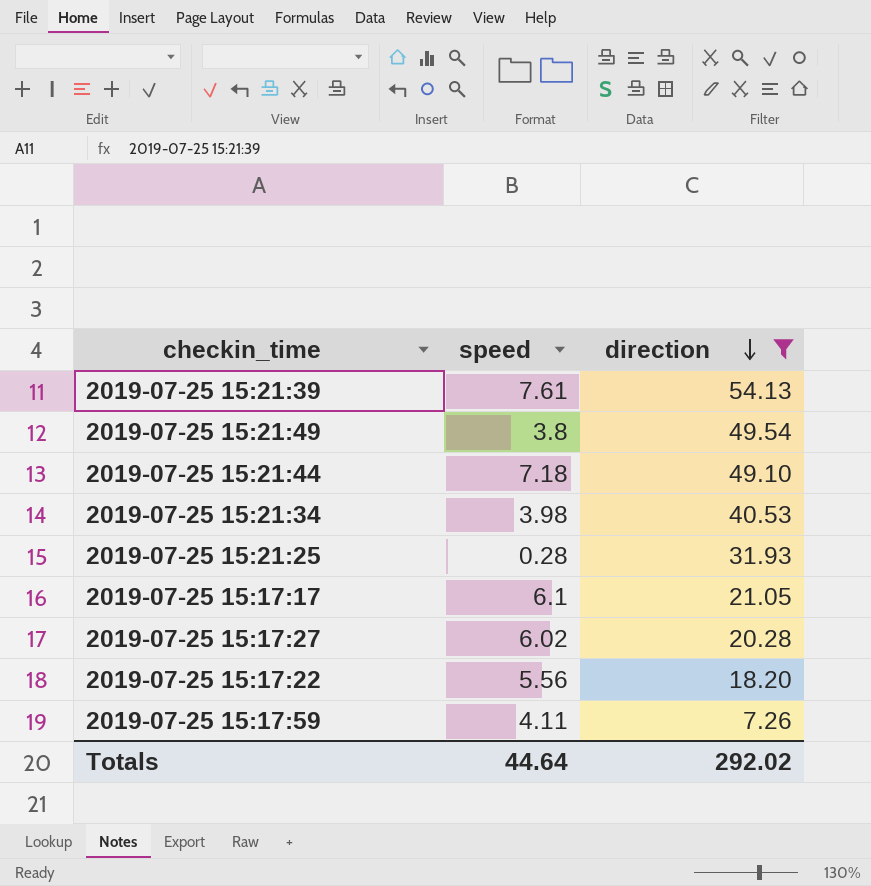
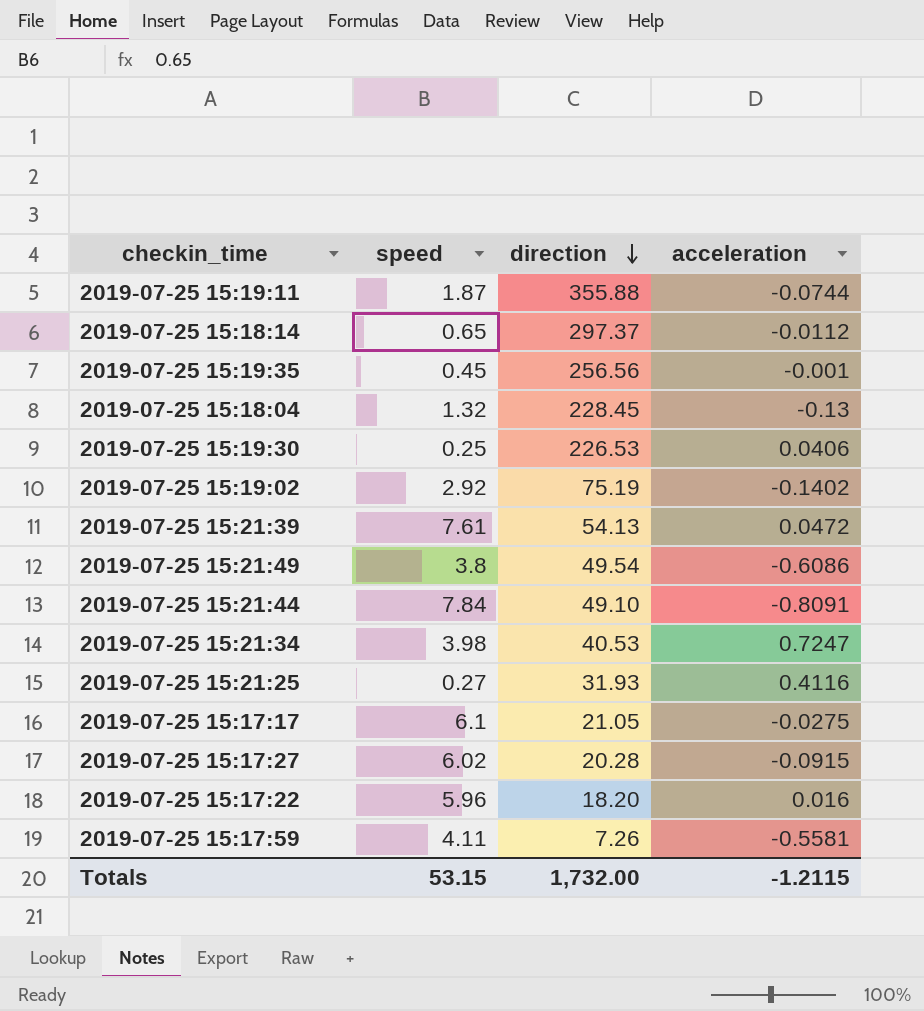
filter: direction <= 54.13 -> none
column acceleration | position: none -> 4
2019-07-25 15:21:44 | speed: 7.18 -> 7.84
2019-07-25 15:21:25 | speed: 0.28 -> 0.27
2019-07-25 15:17:22 | speed: 5.56 -> 5.96
Totals | speed: 44.64 -> 53.15
Totals | direction: 292.02 -> 1,732.00

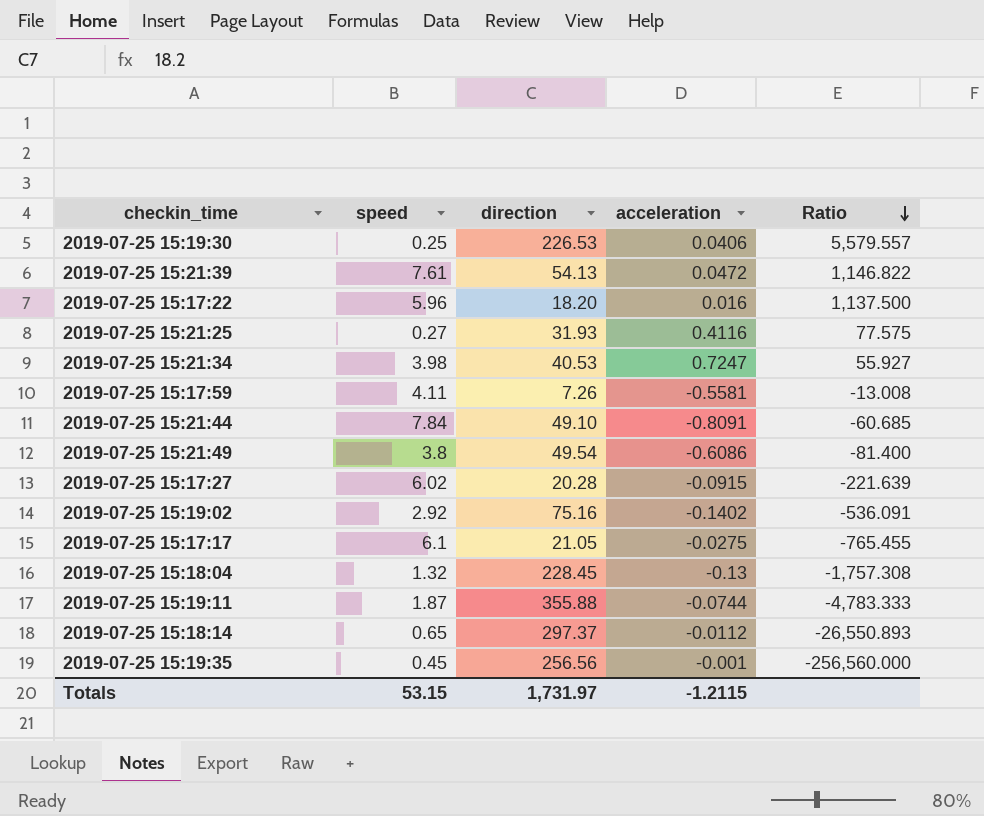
row order: direction descending -> Ratio descending
column Ratio | formula: none -> [direction] / [acceleration]
2019-07-25 15:19:02 | direction: 75.19 -> 75.16
Totals | direction: 1,732.00 -> 1,731.97

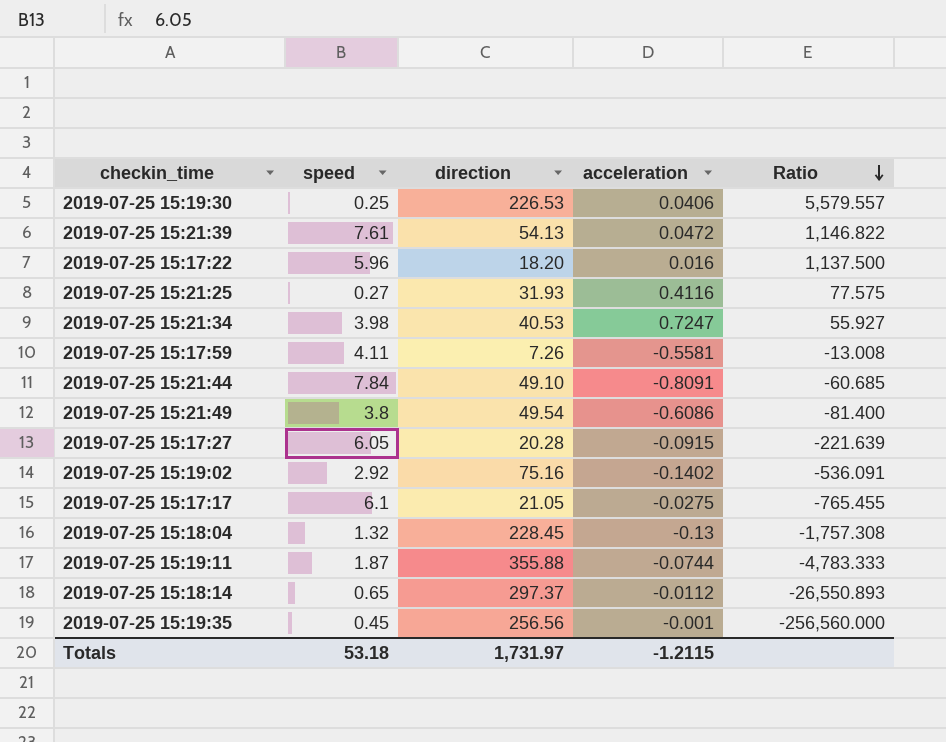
2019-07-25 15:17:27 | speed: 6.02 -> 6.05
Totals | speed: 53.15 -> 53.18

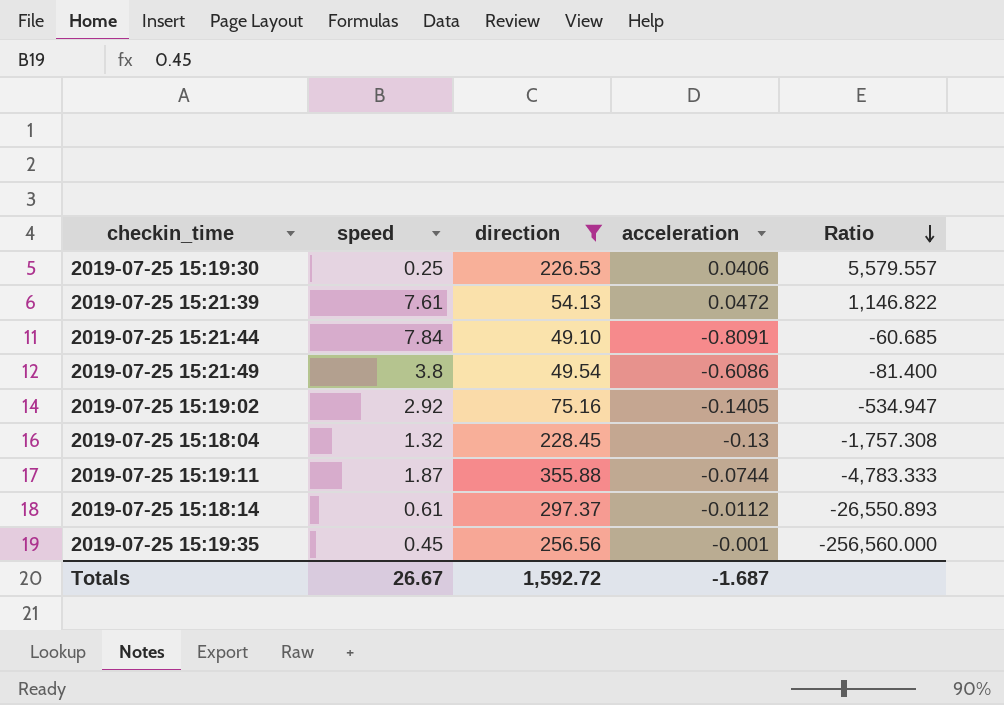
filter: none -> direction >= 49.10
2019-07-25 15:19:02 | acceleration: -0.1402 -> -0.1405
2019-07-25 15:19:02 | Ratio: -536.091 -> -534.947
2019-07-25 15:18:14 | speed: 0.65 -> 0.61
Totals | speed: 53.18 -> 26.67
Totals | direction: 1,731.97 -> 1,592.72
Totals | acceleration: -1.2115 -> -1.687

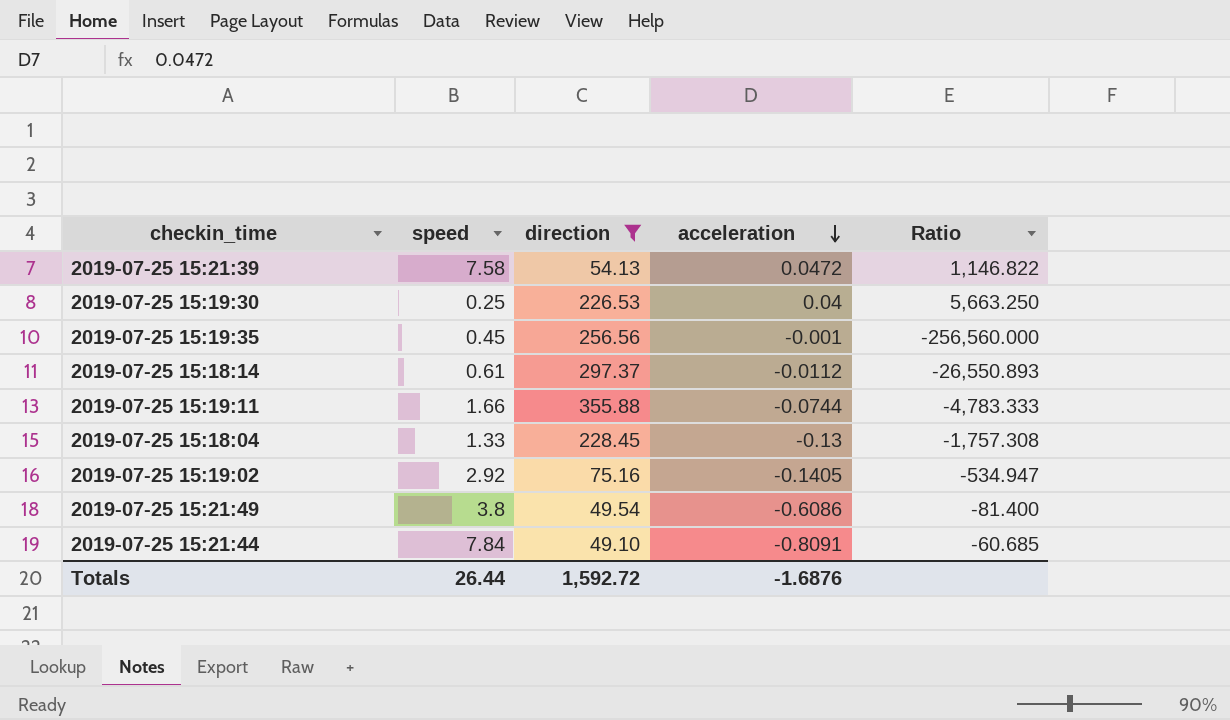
row order: Ratio descending -> acceleration descending
2019-07-25 15:21:39 | speed: 7.61 -> 7.58
2019-07-25 15:19:30 | acceleration: 0.0406 -> 0.04
2019-07-25 15:19:30 | Ratio: 5,579.557 -> 5,663.250
2019-07-25 15:19:11 | speed: 1.87 -> 1.66
2019-07-25 15:18:04 | speed: 1.32 -> 1.33
Totals | speed: 26.67 -> 26.44
Totals | acceleration: -1.687 -> -1.6876

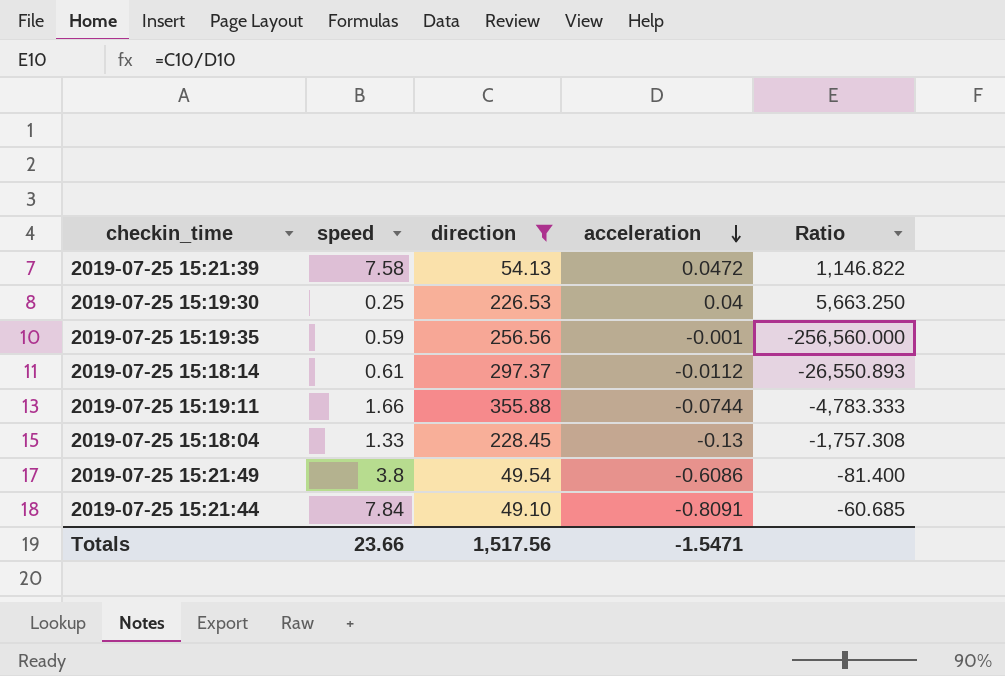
row 2019-07-25 15:19:02: 2.92 | 75.16 | -0.1405 | -534.947 -> none
2019-07-25 15:19:35 | speed: 0.45 -> 0.59
Totals | speed: 26.44 -> 23.66
Totals | direction: 1,592.72 -> 1,517.56
Totals | acceleration: -1.6876 -> -1.5471

